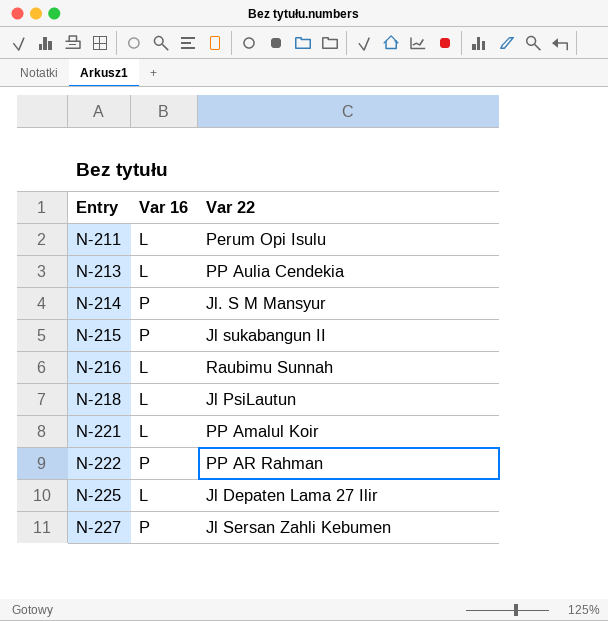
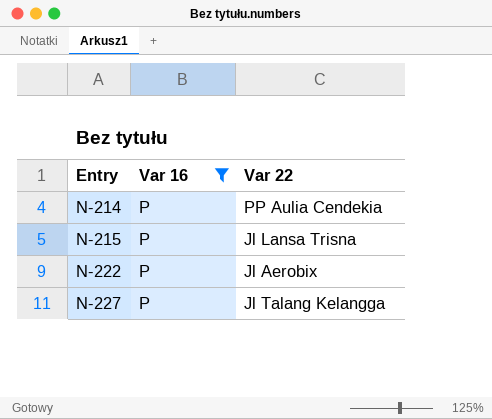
filter: none -> Var 16 = P
N-214 | Var 22: Jl. S M Mansyur -> PP Aulia Cendekia
N-215 | Var 22: Jl sukabangun II -> Jl Lansa Trisna
N-222 | Var 22: PP AR Rahman -> Jl Aerobix
N-227 | Var 22: Jl Sersan Zahli Kebumen -> Jl Talang Kelangga

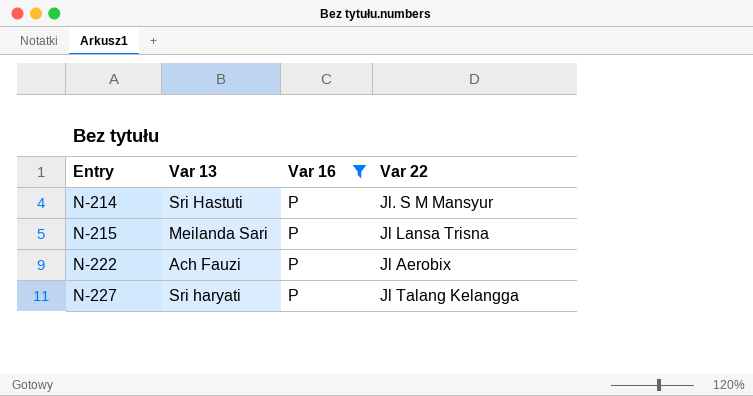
column Var 13 | position: none -> 2
N-214 | Var 22: PP Aulia Cendekia -> Jl. S M Mansyur

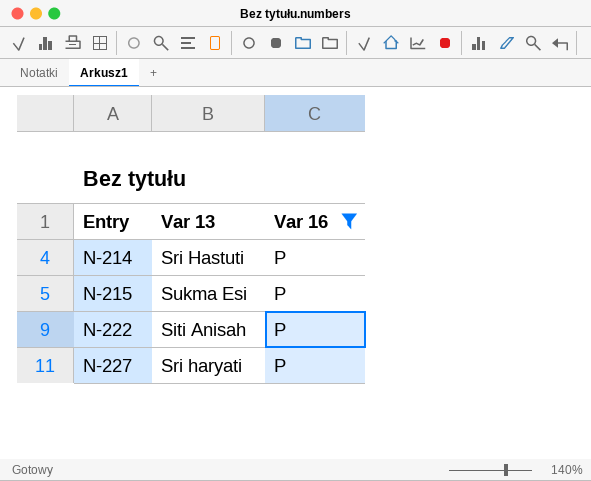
column Var 22 | position: 4 -> none
N-215 | Var 13: Meilanda Sari -> Sukma Esi
N-222 | Var 13: Ach Fauzi -> Siti Anisah

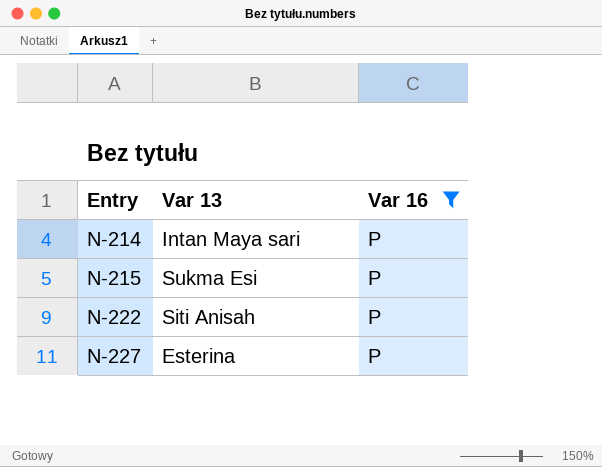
N-214 | Var 13: Sri Hastuti -> Intan Maya sari
N-227 | Var 13: Sri haryati -> Esterina

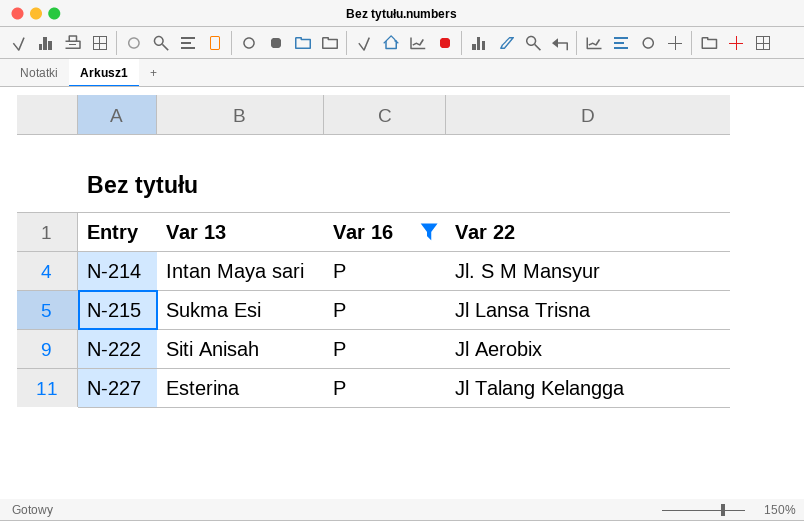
column Var 22 | position: none -> 4

